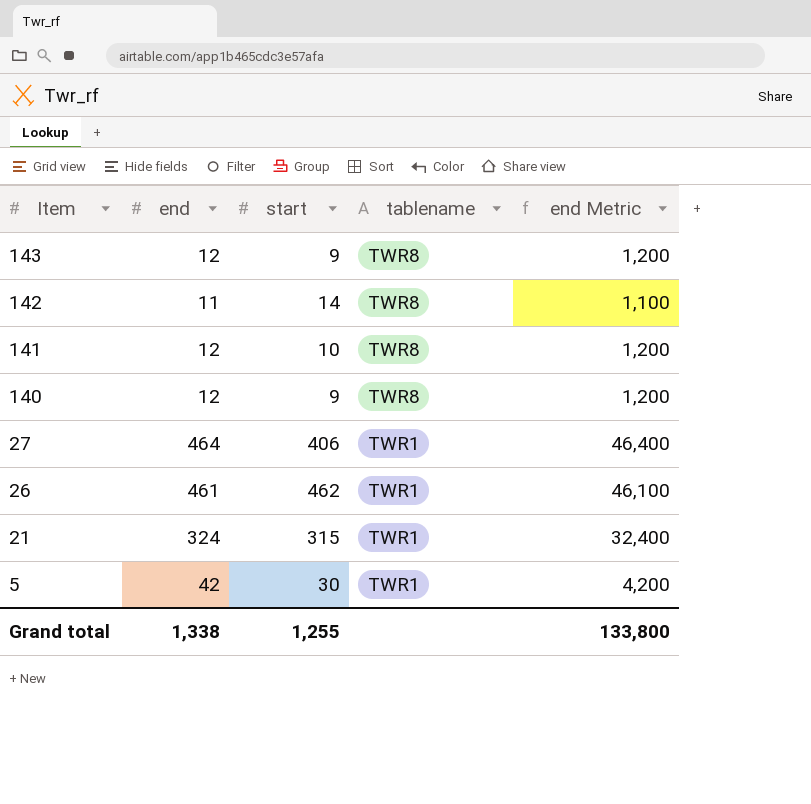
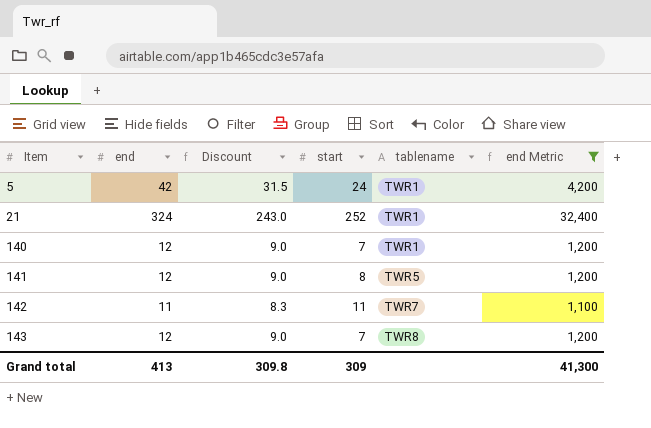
filter: none -> end Metric <= 32,400
row order: Item descending -> Item ascending
column Discount | formula: none -> [end] * 0.75
5 | start: 30 -> 24
21 | start: 315 -> 252
140 | start: 9 -> 7
140 | tablename: TWR8 -> TWR1
141 | start: 10 -> 8
141 | tablename: TWR8 -> TWR5
142 | start: 14 -> 11
142 | tablename: TWR8 -> TWR7
143 | start: 9 -> 7
Grand total | end: 1,338 -> 413
Grand total | start: 1,255 -> 309
Grand total | end Metric: 133,800 -> 41,300

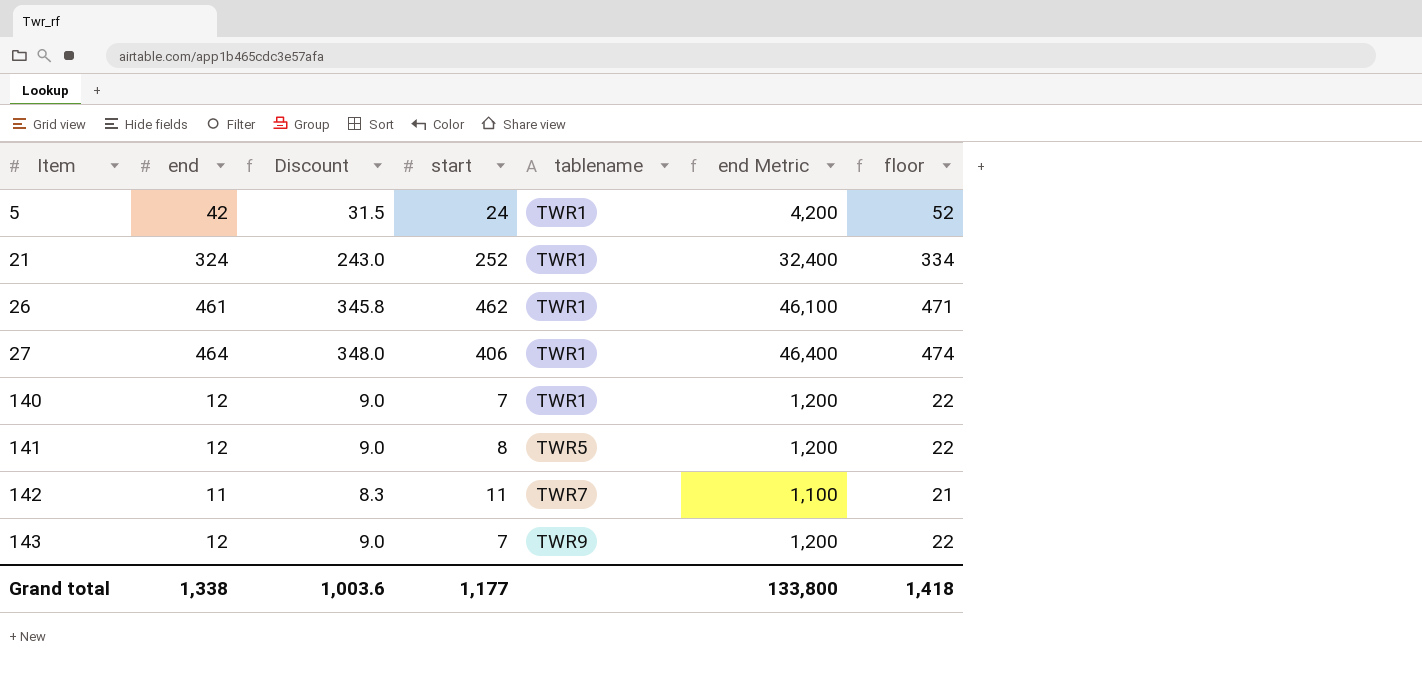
filter: end Metric <= 32,400 -> none
column floor | formula: none -> [end] + 10
143 | tablename: TWR8 -> TWR9
Grand total | end: 413 -> 1,338
Grand total | Discount: 309.8 -> 1,003.6
Grand total | start: 309 -> 1,177
Grand total | end Metric: 41,300 -> 133,800

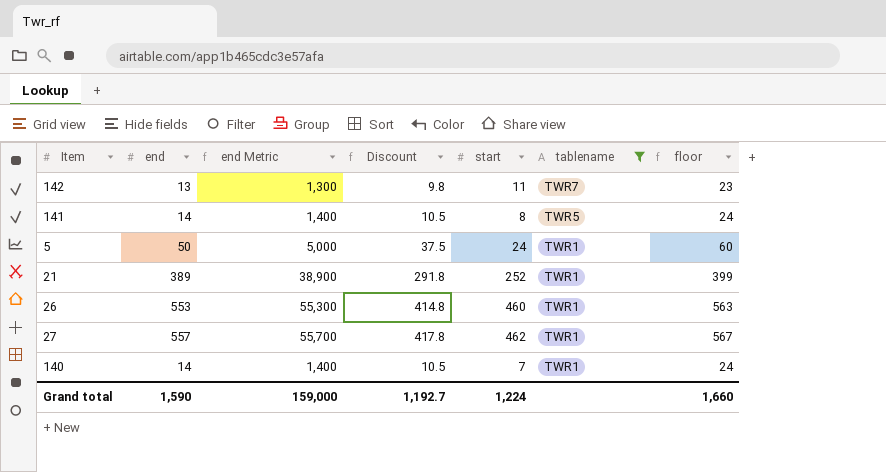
filter: none -> tablename != TWR9
row order: Item ascending -> tablename descending
column end Metric | position: 6 -> 3
142 | end: 11 -> 13
142 | end Metric: 1,100 -> 1,300
142 | Discount: 8.3 -> 9.8
142 | floor: 21 -> 23
141 | end: 12 -> 14
141 | end Metric: 1,200 -> 1,400
141 | Discount: 9.0 -> 10.5
141 | floor: 22 -> 24
5 | end: 42 -> 50
5 | end Metric: 4,200 -> 5,000
5 | Discount: 31.5 -> 37.5
5 | floor: 52 -> 60
21 | end: 324 -> 389
21 | end Metric: 32,400 -> 38,900
21 | Discount: 243.0 -> 291.8
21 | floor: 334 -> 399
26 | end: 461 -> 553
26 | end Metric: 46,100 -> 55,300
26 | Discount: 345.8 -> 414.8
26 | start: 462 -> 460
26 | floor: 471 -> 563
27 | end: 464 -> 557
27 | end Metric: 46,400 -> 55,700
27 | Discount: 348.0 -> 417.8
27 | start: 406 -> 462
27 | floor: 474 -> 567
140 | end: 12 -> 14
140 | end Metric: 1,200 -> 1,400
140 | Discount: 9.0 -> 10.5
140 | floor: 22 -> 24
Grand total | end: 1,338 -> 1,590
Grand total | end Metric: 133,800 -> 159,000
Grand total | Discount: 1,003.6 -> 1,192.7
Grand total | start: 1,177 -> 1,224
Grand total | floor: 1,418 -> 1,660

